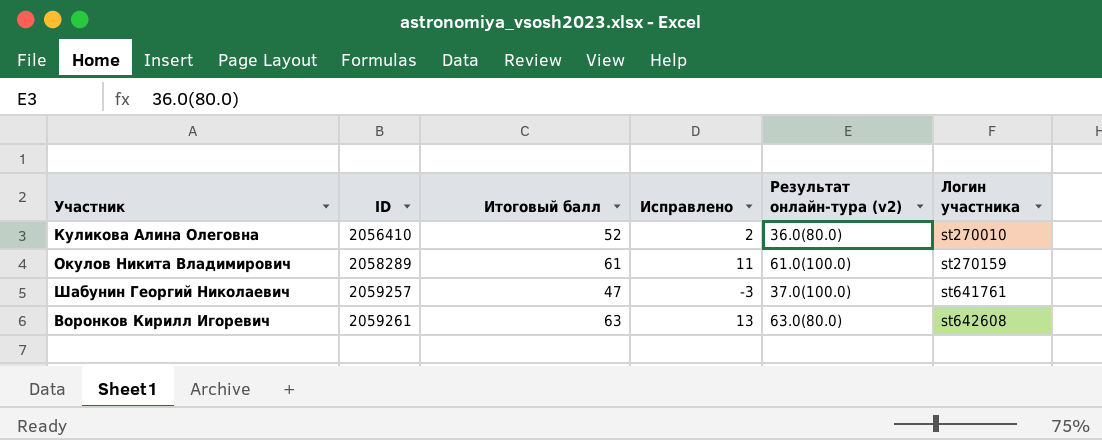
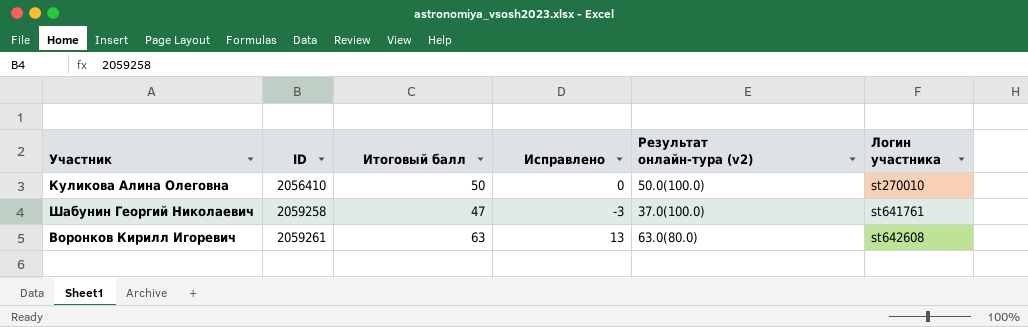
row Окулов Никита Владимирович: 2058289 | 61 | 11 | 61.0(100.0) | st270159 -> none
Куликова Алина Олеговна | Итоговый балл: 52 -> 50
Куликова Алина Олеговна | Исправлено: 2 -> 0
Куликова Алина Олеговна | Результат онлайн-тура (v2): 36.0(80.0) -> 50.0(100.0)
Шабунин Георгий Николаевич | ID: 2059257 -> 2059258

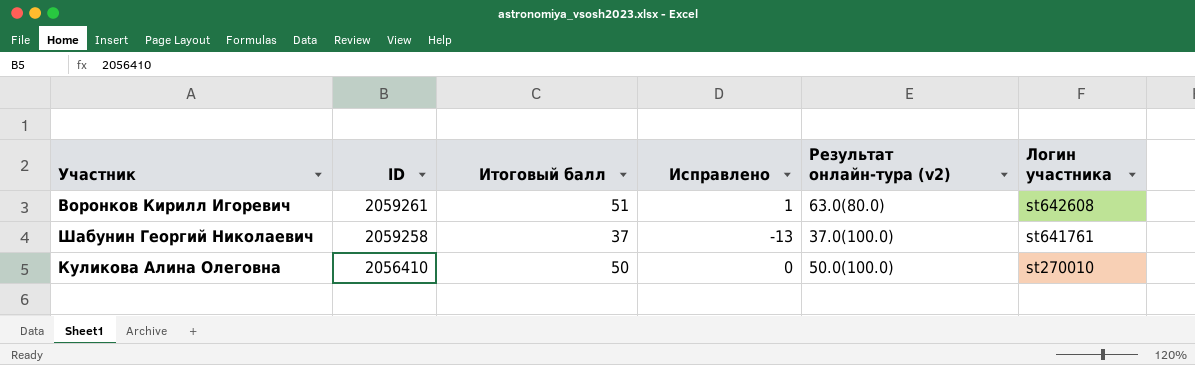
row order: ID ascending -> ID descending
Воронков Кирилл Игоревич | Итоговый балл: 63 -> 51
Воронков Кирилл Игоревич | Исправлено: 13 -> 1
Шабунин Георгий Николаевич | Итоговый балл: 47 -> 37
Шабунин Георгий Николаевич | Исправлено: -3 -> -13

